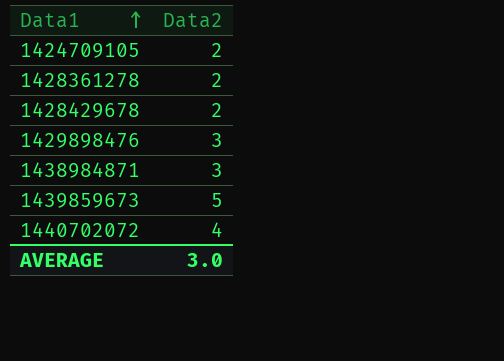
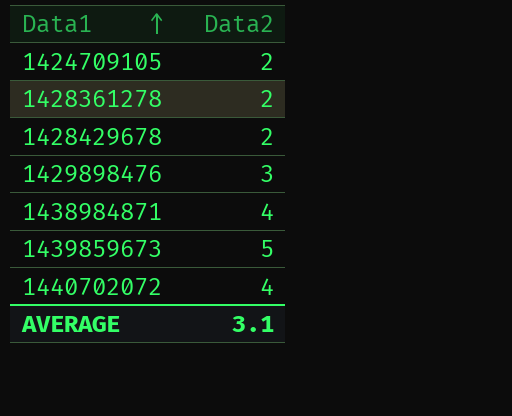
1438984871 | Data2: 3 -> 4
AVERAGE | Data2: 3.0 -> 3.1

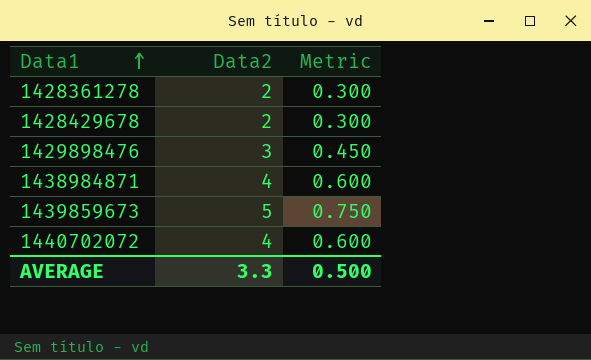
column Metric | formula: none -> [Data2] * 0.15
row 1424709105: 2 -> none
AVERAGE | Data2: 3.1 -> 3.3

